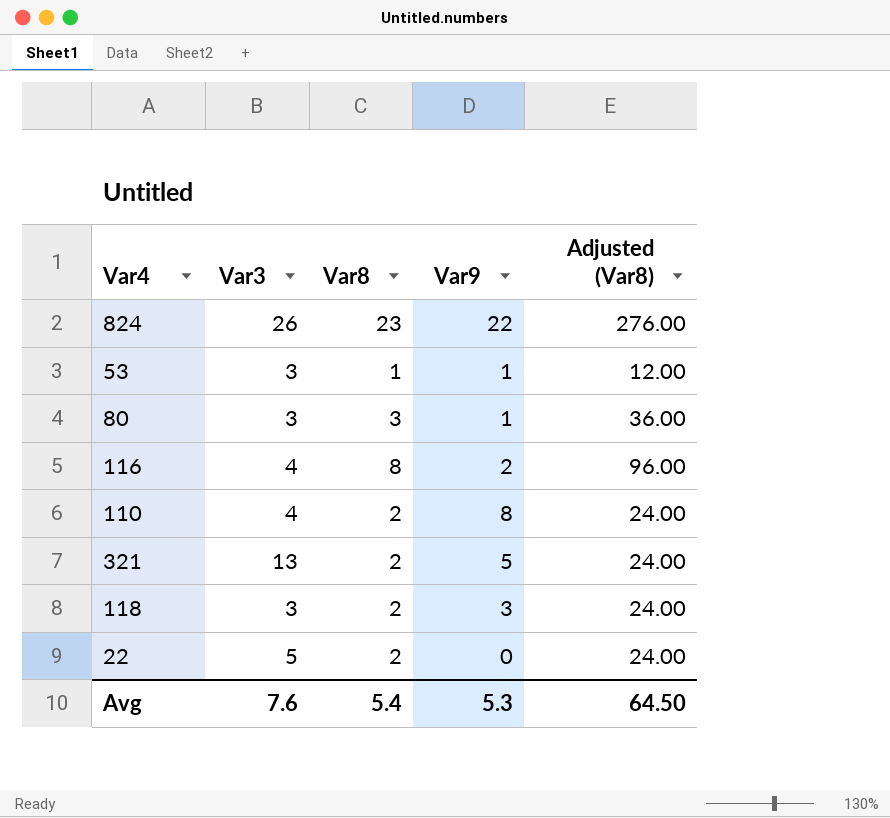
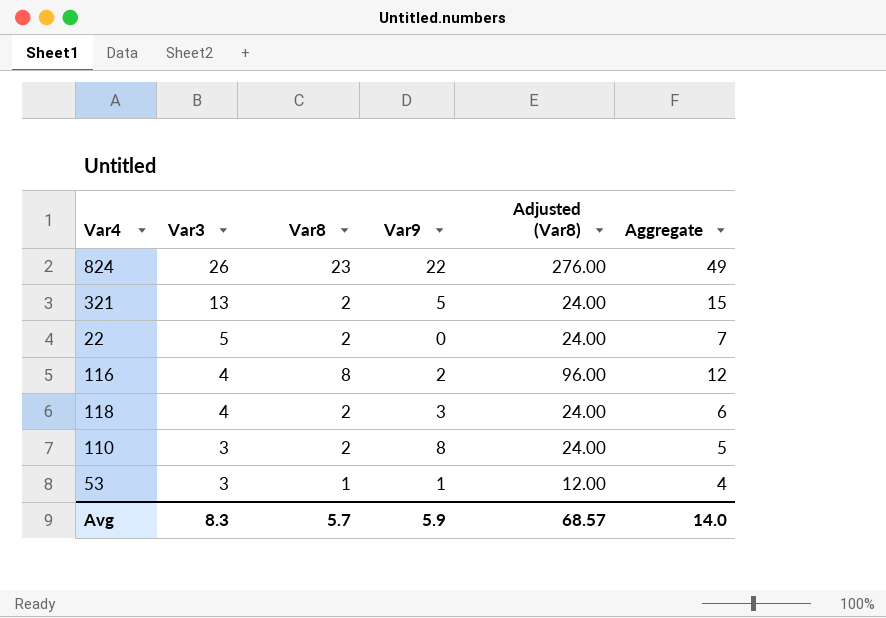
row order: none -> Var3 descending
column Aggregate | formula: none -> [Var3] + [Var8]
row 80: 3 | 3 | 1 | 36.00 -> none
118 | Var3: 3 -> 4
110 | Var3: 4 -> 3
Avg | Var3: 7.6 -> 8.3
Avg | Var8: 5.4 -> 5.7
Avg | Var9: 5.3 -> 5.9
Avg | Adjusted (Var8): 64.50 -> 68.57

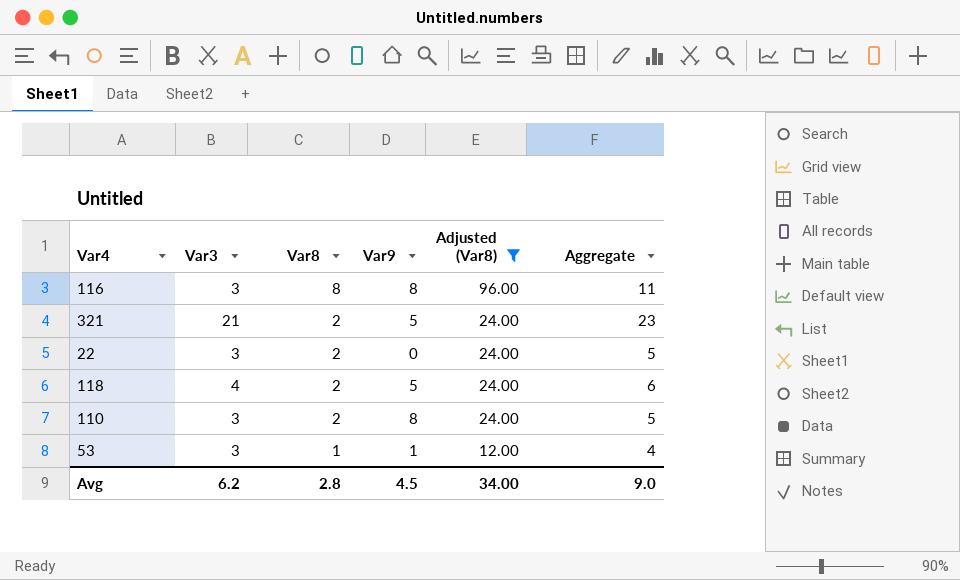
filter: none -> Adjusted (Var8) != 276.00
row order: Var3 descending -> Var8 descending
116 | Var3: 4 -> 3
116 | Var9: 2 -> 8
116 | Aggregate: 12 -> 11
321 | Var3: 13 -> 21
321 | Aggregate: 15 -> 23
22 | Var3: 5 -> 3
22 | Aggregate: 7 -> 5
118 | Var9: 3 -> 5
Avg | Var3: 8.3 -> 6.2
Avg | Var8: 5.7 -> 2.8
Avg | Var9: 5.9 -> 4.5
Avg | Adjusted (Var8): 68.57 -> 34.00
Avg | Aggregate: 14.0 -> 9.0

